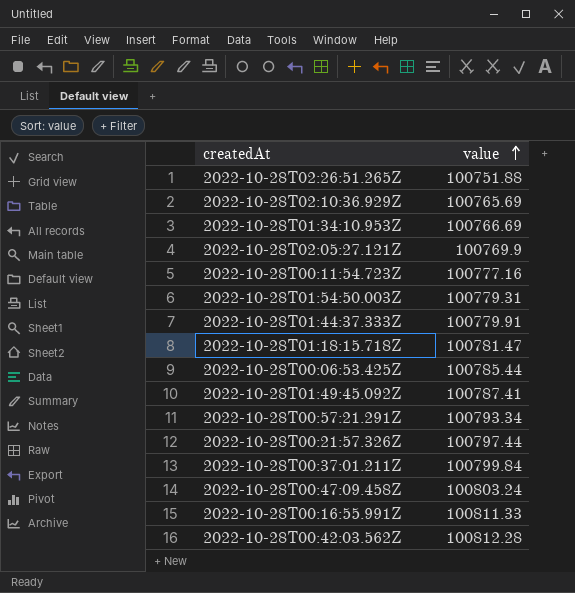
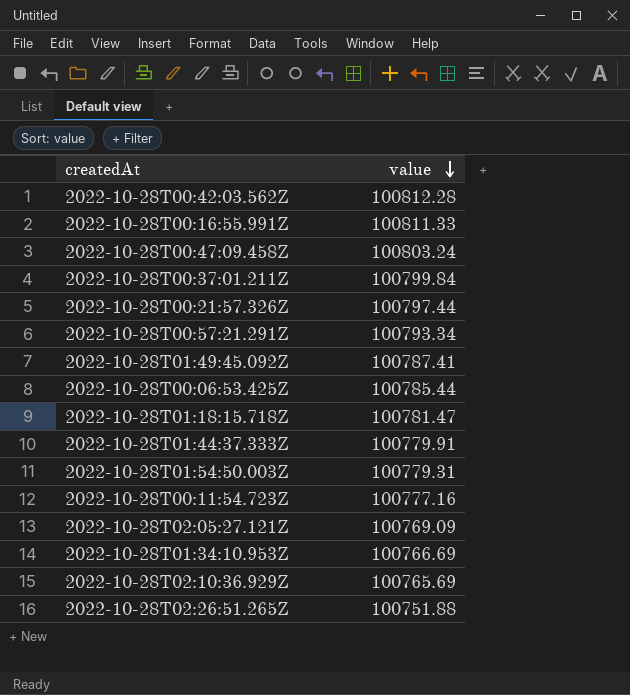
row order: value ascending -> value descending
2022-10-28T02:05:27.121Z | value: 100769.9 -> 100769.09

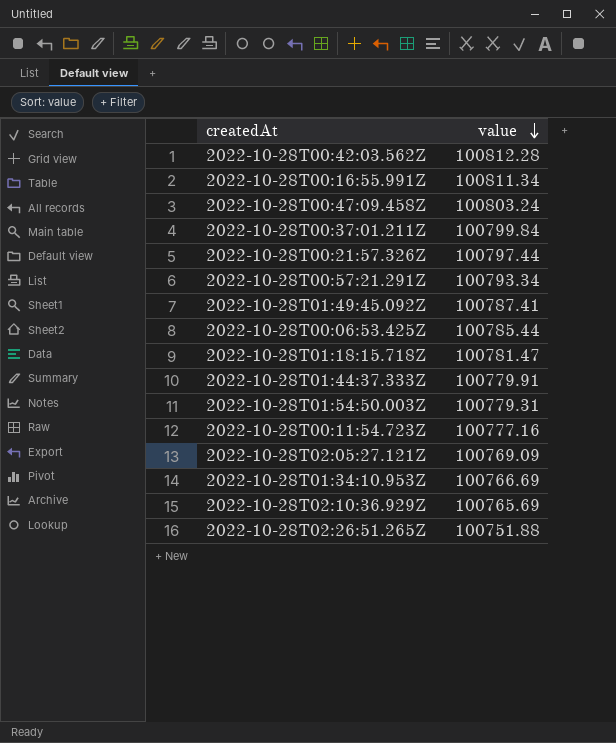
2022-10-28T00:16:55.991Z | value: 100811.33 -> 100811.34

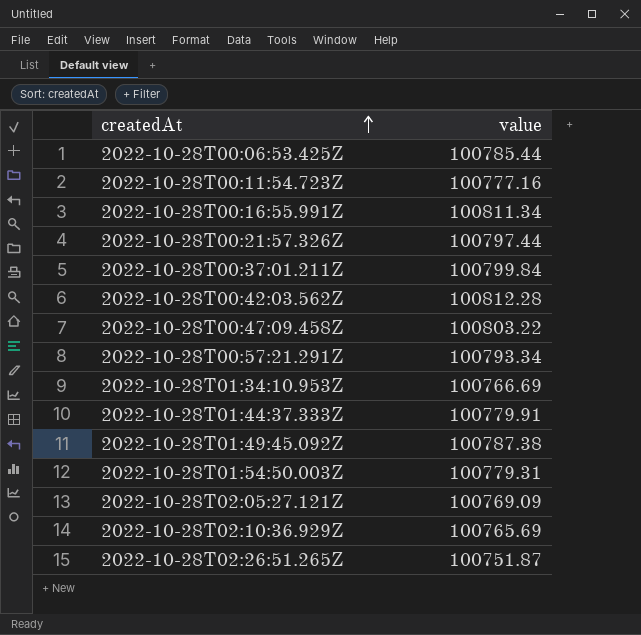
row order: value descending -> createdAt ascending
row 2022-10-28T01:18:15.718Z: 100781.47 -> none
2022-10-28T00:47:09.458Z | value: 100803.24 -> 100803.22
2022-10-28T01:49:45.092Z | value: 100787.41 -> 100787.38
2022-10-28T02:26:51.265Z | value: 100751.88 -> 100751.87

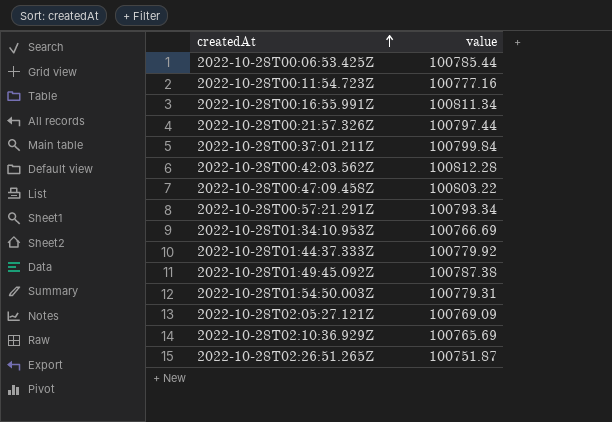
2022-10-28T01:44:37.333Z | value: 100779.91 -> 100779.92

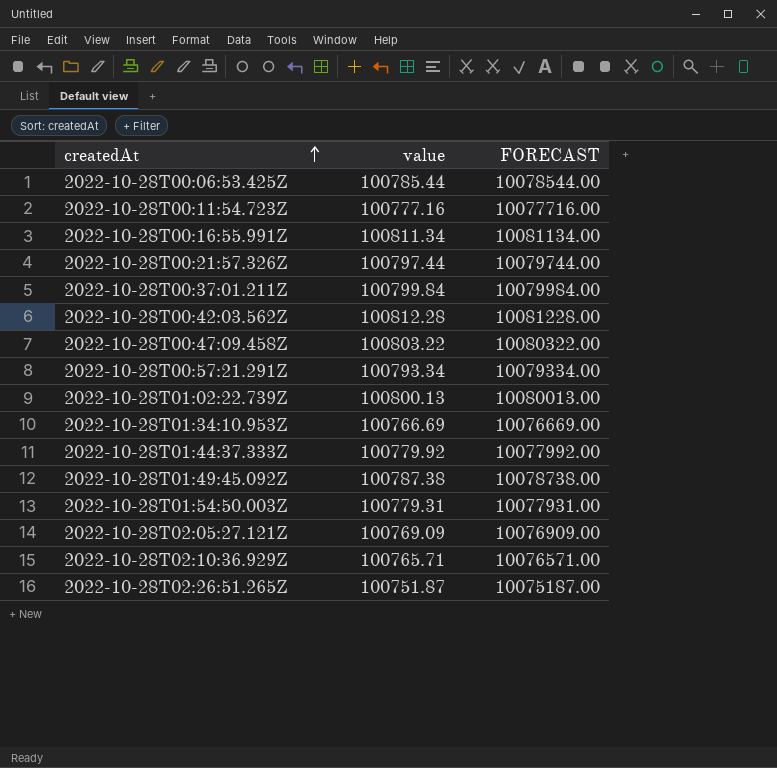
column FORECAST | formula: none -> [value] * 100
row 2022-10-28T01:02:22.739Z: none -> 100800.13 | 10080013.00
2022-10-28T02:10:36.929Z | value: 100765.69 -> 100765.71

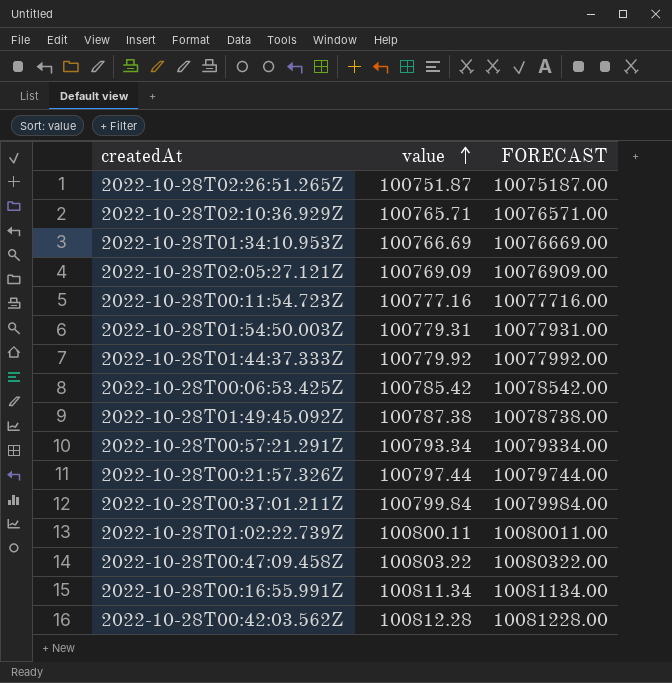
row order: createdAt ascending -> value ascending
2022-10-28T00:06:53.425Z | value: 100785.44 -> 100785.42
2022-10-28T00:06:53.425Z | FORECAST: 10078544.00 -> 10078542.00
2022-10-28T01:02:22.739Z | value: 100800.13 -> 100800.11
2022-10-28T01:02:22.739Z | FORECAST: 10080013.00 -> 10080011.00

